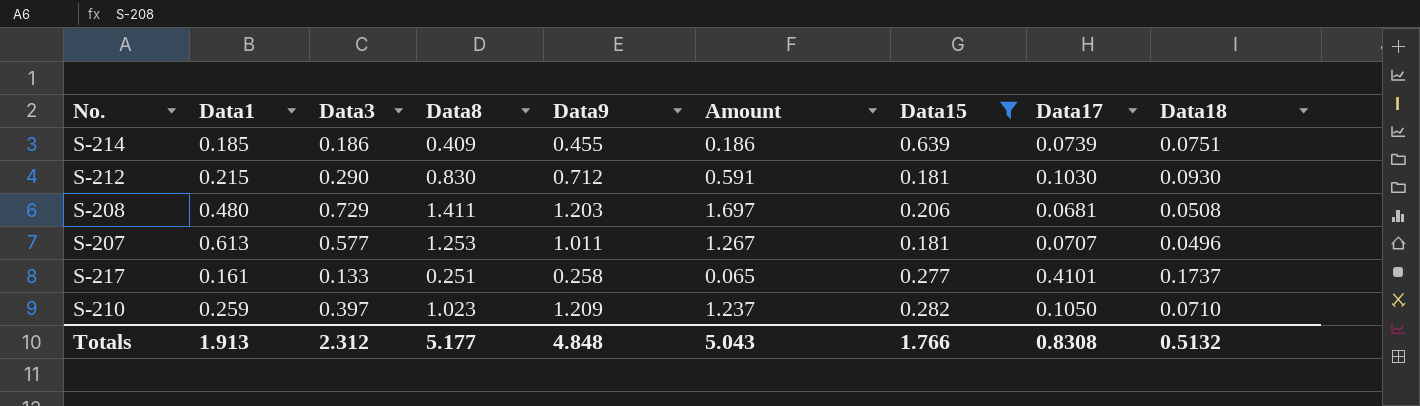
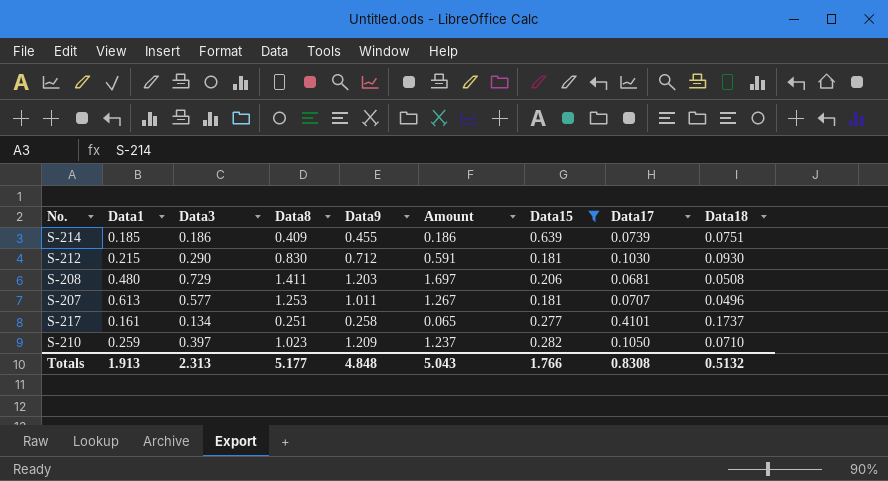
S-217 | Data3: 0.133 -> 0.134
Totals | Data3: 2.312 -> 2.313

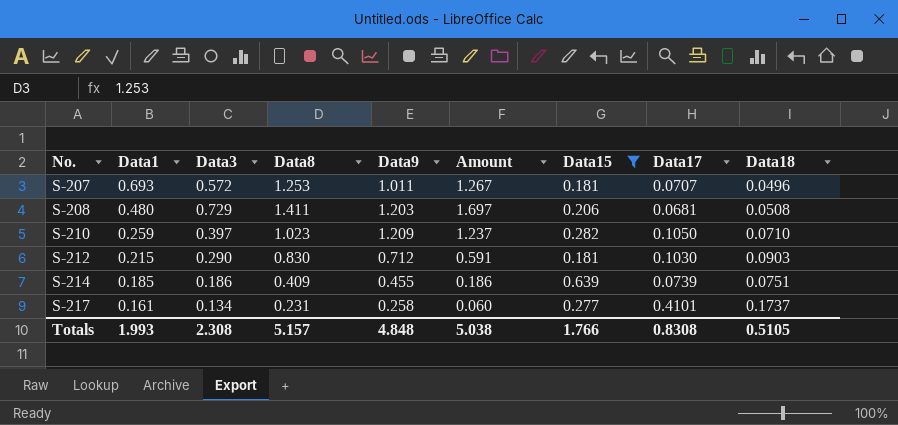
row order: none -> No. ascending
S-207 | Data1: 0.613 -> 0.693
S-207 | Data3: 0.577 -> 0.572
S-212 | Data18: 0.0930 -> 0.0903
S-217 | Data8: 0.251 -> 0.231
S-217 | Amount: 0.065 -> 0.060
Totals | Data1: 1.913 -> 1.993
Totals | Data3: 2.313 -> 2.308
Totals | Data8: 5.177 -> 5.157
Totals | Amount: 5.043 -> 5.038
Totals | Data18: 0.5132 -> 0.5105

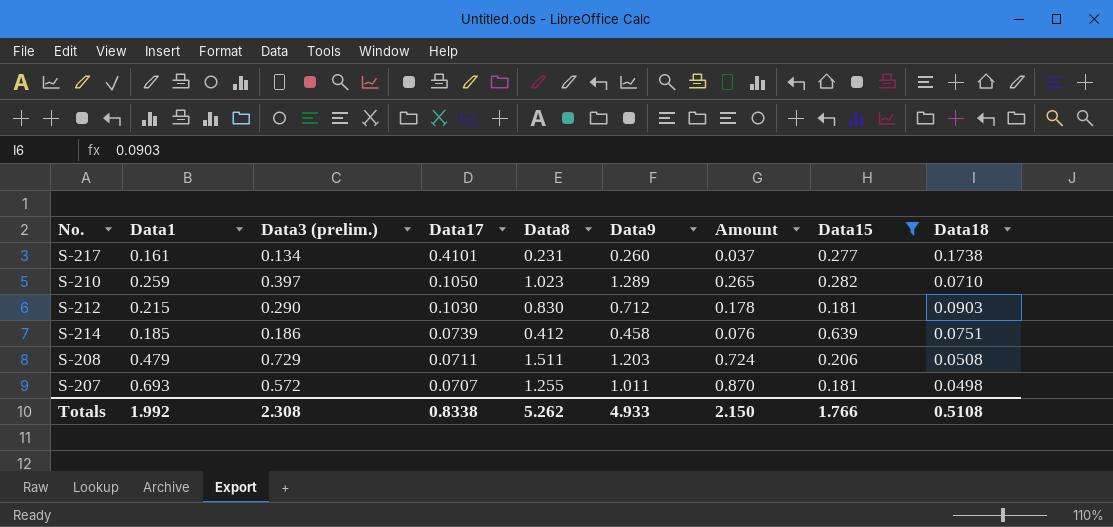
row order: No. ascending -> Data17 descending
column name: Data3 -> Data3 (prelim.)
column Data17 | position: 8 -> 4
column Amount | formula: [Data8] * [Data9] -> [Data1] * [Data8]
S-217 | Data9: 0.258 -> 0.260
S-217 | Data18: 0.1737 -> 0.1738
S-210 | Data9: 1.209 -> 1.289
S-214 | Data8: 0.409 -> 0.412
S-214 | Data9: 0.455 -> 0.458
S-208 | Data1: 0.480 -> 0.479
S-208 | Data17: 0.0681 -> 0.0711
S-208 | Data8: 1.411 -> 1.511
S-207 | Data8: 1.253 -> 1.255
S-207 | Data18: 0.0496 -> 0.0498
Totals | Data1: 1.993 -> 1.992
Totals | Data17: 0.8308 -> 0.8338
Totals | Data8: 5.157 -> 5.262
Totals | Data9: 4.848 -> 4.933
Totals | Amount: 5.038 -> 2.150
Totals | Data18: 0.5105 -> 0.5108

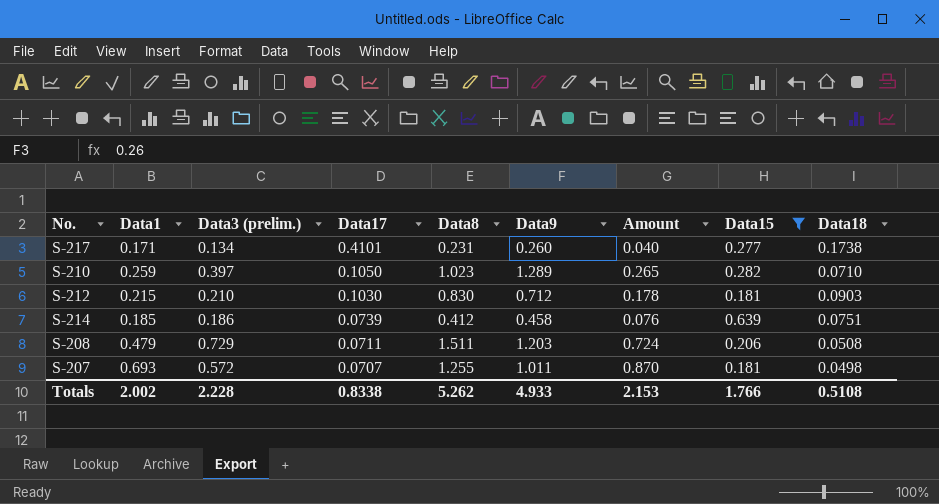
S-217 | Data1: 0.161 -> 0.171
S-217 | Amount: 0.037 -> 0.040
S-212 | Data3 (prelim.): 0.290 -> 0.210
Totals | Data1: 1.992 -> 2.002
Totals | Data3 (prelim.): 2.308 -> 2.228
Totals | Amount: 2.150 -> 2.153

